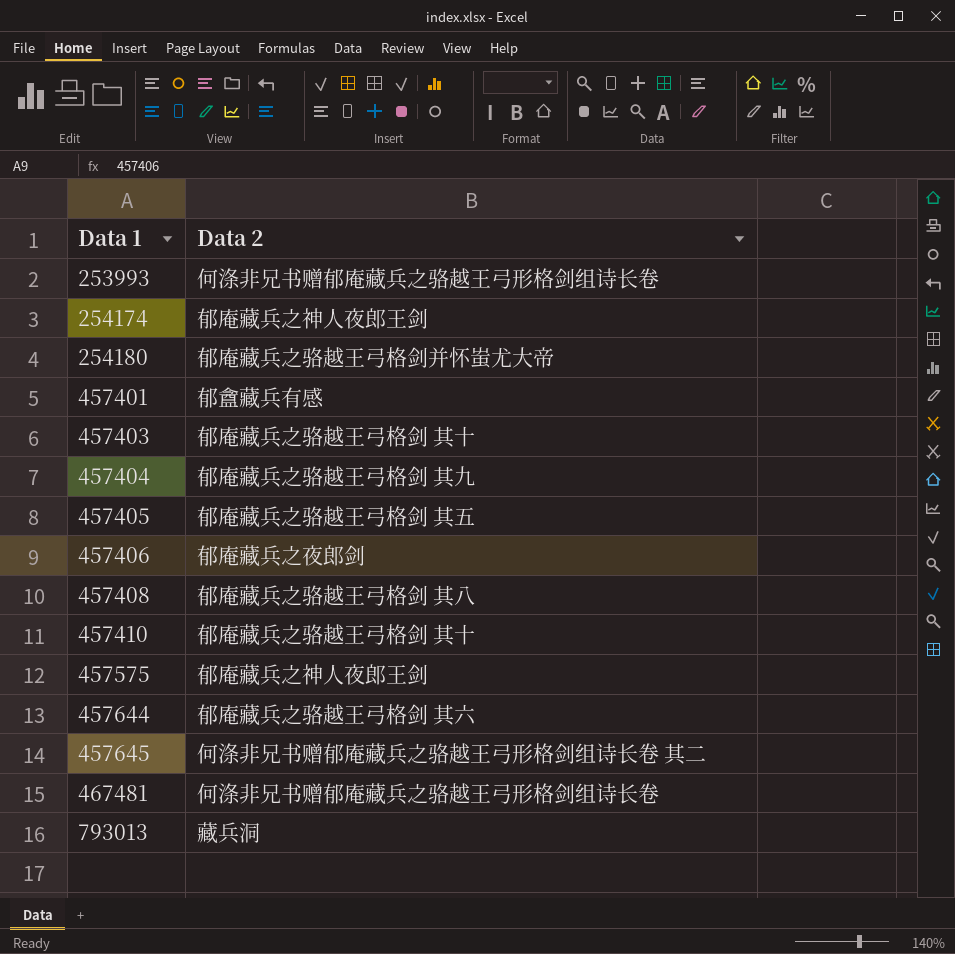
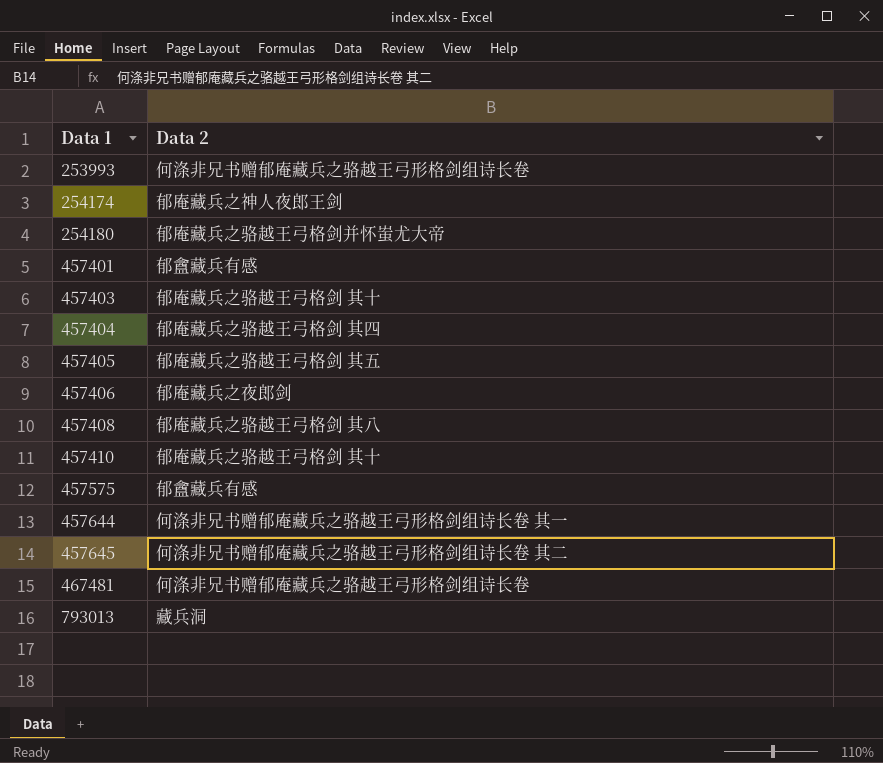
457404 | Data 2: 郁庵藏兵之骆越王弓格剑 其九 -> 郁庵藏兵之骆越王弓格剑 其四
457575 | Data 2: 郁庵藏兵之神人夜郎王剑 -> 郁盦藏兵有感
457644 | Data 2: 郁庵藏兵之骆越王弓格剑 其六 -> 何涤非兄书赠郁庵藏兵之骆越王弓形格剑组诗长卷 其一

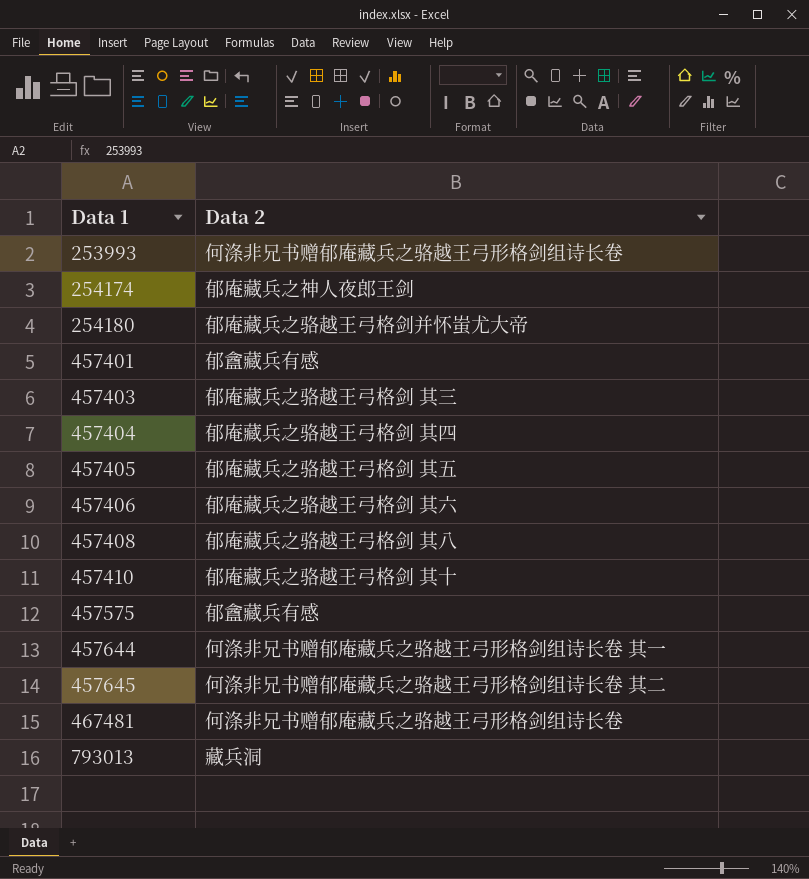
457403 | Data 2: 郁庵藏兵之骆越王弓格剑 其十 -> 郁庵藏兵之骆越王弓格剑 其三
457406 | Data 2: 郁庵藏兵之夜郎剑 -> 郁庵藏兵之骆越王弓格剑 其六

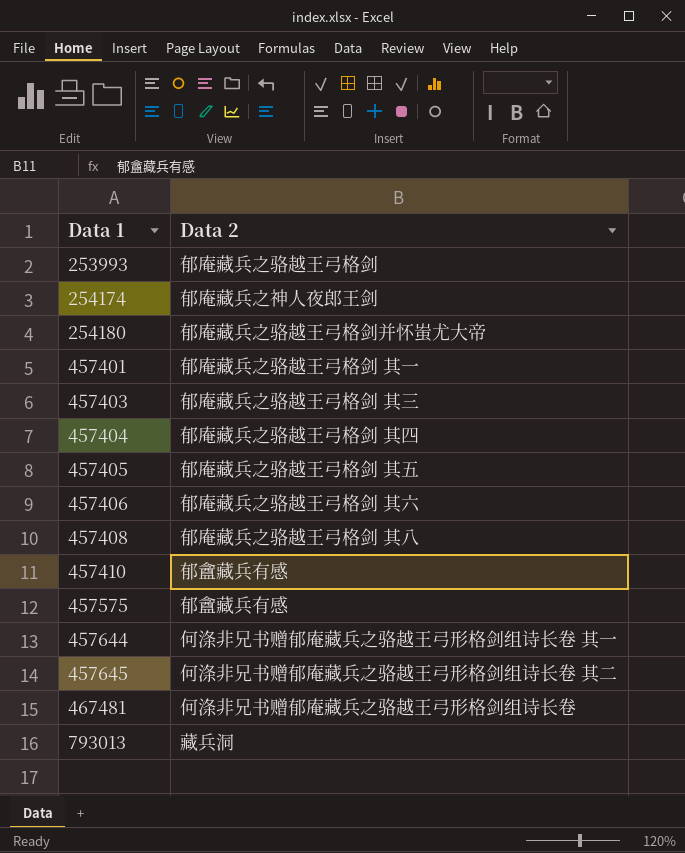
253993 | Data 2: 何涤非兄书赠郁庵藏兵之骆越王弓形格剑组诗长卷 -> 郁庵藏兵之骆越王弓格剑
457401 | Data 2: 郁盦藏兵有感 -> 郁庵藏兵之骆越王弓格剑 其一
457410 | Data 2: 郁庵藏兵之骆越王弓格剑 其十 -> 郁盦藏兵有感

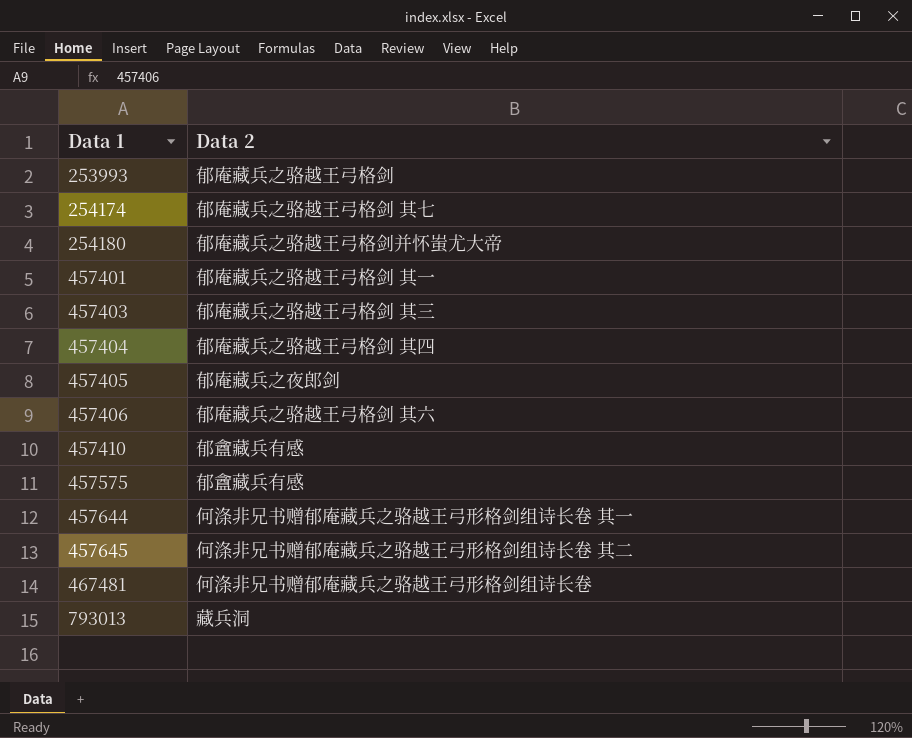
row 457408: 郁庵藏兵之骆越王弓格剑 其八 -> none
254174 | Data 2: 郁庵藏兵之神人夜郎王剑 -> 郁庵藏兵之骆越王弓格剑 其七
457405 | Data 2: 郁庵藏兵之骆越王弓格剑 其五 -> 郁庵藏兵之夜郎剑

